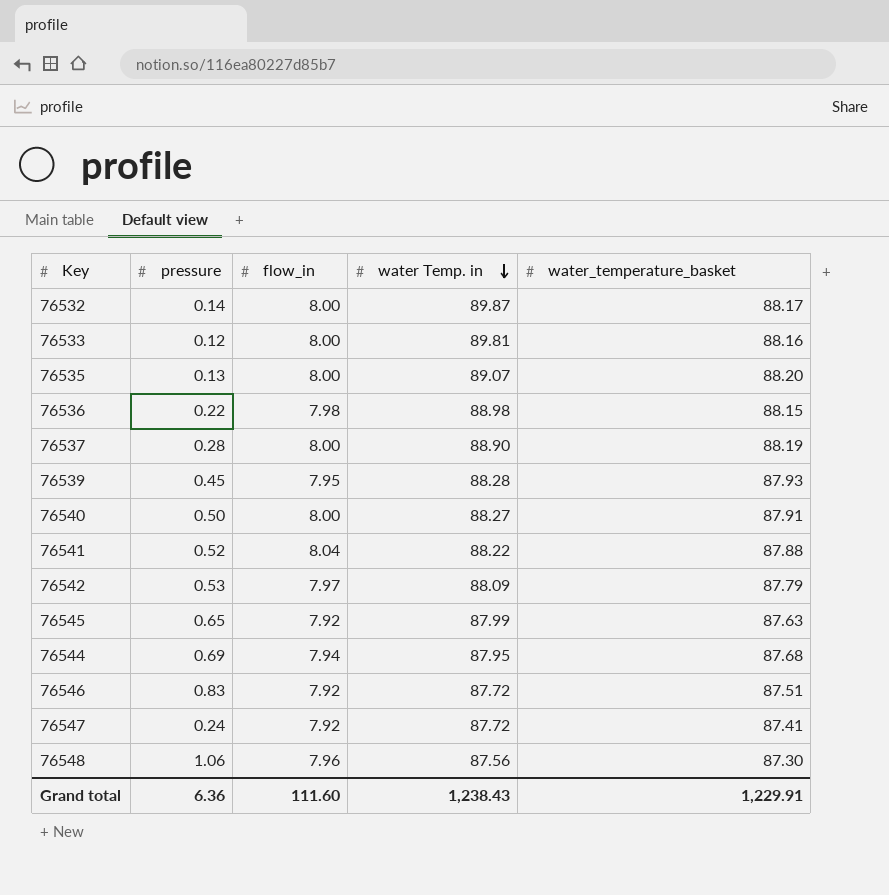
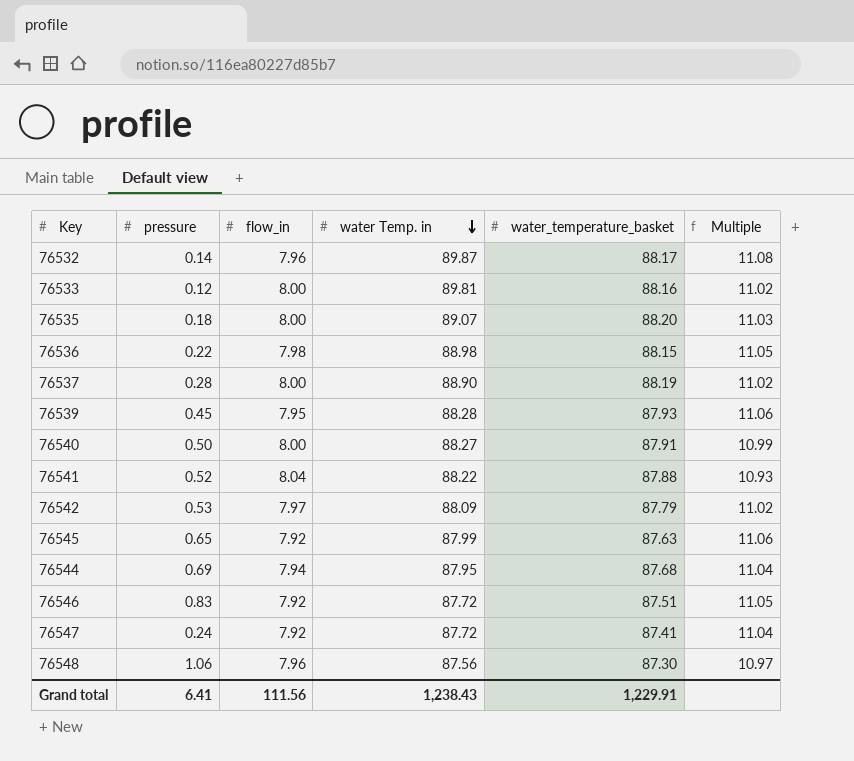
column Multiple | formula: none -> [water_temperature_basket] / [flow_in]
76532 | flow_in: 8.00 -> 7.96
76535 | pressure: 0.13 -> 0.18
Grand total | pressure: 6.36 -> 6.41
Grand total | flow_in: 111.60 -> 111.56

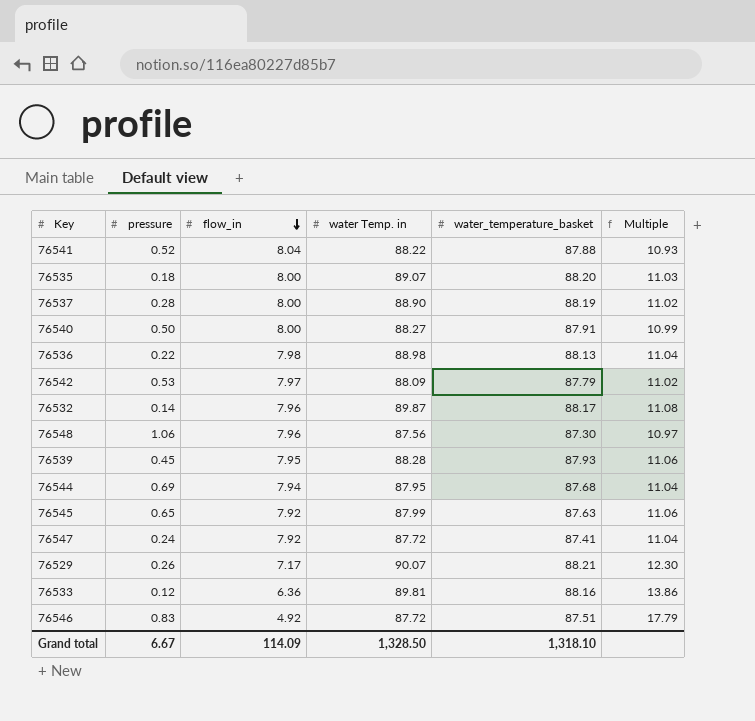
row order: water Temp. in descending -> flow_in descending
76536 | water_temperature_basket: 88.15 -> 88.13
76536 | Multiple: 11.05 -> 11.04
row 76529: none -> 0.26 | 7.17 | 90.07 | 88.21 | 12.30
76533 | flow_in: 8.00 -> 6.36
76533 | Multiple: 11.02 -> 13.86
76546 | flow_in: 7.92 -> 4.92
76546 | Multiple: 11.05 -> 17.79
Grand total | pressure: 6.41 -> 6.67
Grand total | flow_in: 111.56 -> 114.09
Grand total | water Temp. in: 1,238.43 -> 1,328.50
Grand total | water_temperature_basket: 1,229.91 -> 1,318.10

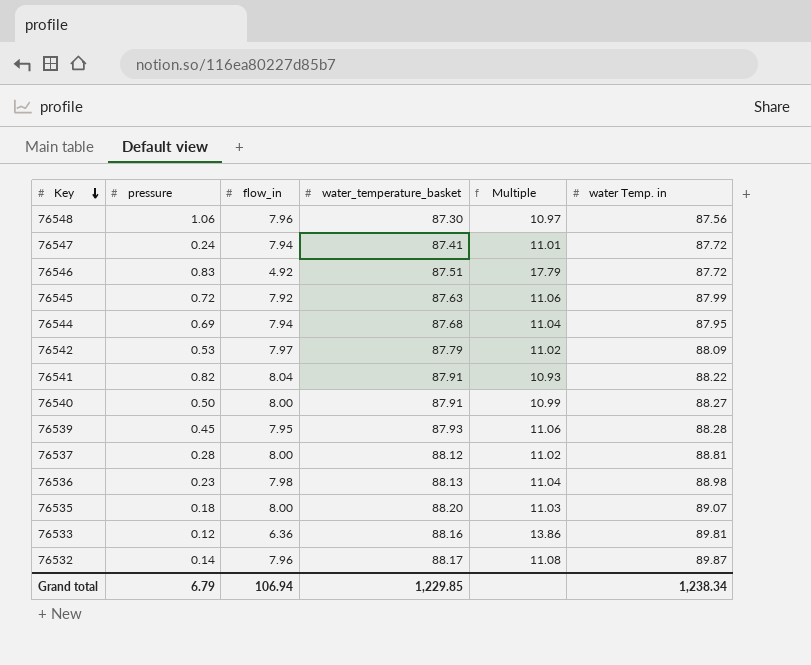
row order: flow_in descending -> Key descending
column water Temp. in | position: 4 -> 6
row 76529: 0.26 | 7.17 | 90.07 | 88.21 | 12.30 -> none
76547 | flow_in: 7.92 -> 7.94
76547 | Multiple: 11.04 -> 11.01
76545 | pressure: 0.65 -> 0.72
76541 | pressure: 0.52 -> 0.82
76541 | water_temperature_basket: 87.88 -> 87.91
76537 | water_temperature_basket: 88.19 -> 88.12
76537 | water Temp. in: 88.90 -> 88.81
76536 | pressure: 0.22 -> 0.23
Grand total | pressure: 6.67 -> 6.79
Grand total | flow_in: 114.09 -> 106.94
Grand total | water_temperature_basket: 1,318.10 -> 1,229.85
Grand total | water Temp. in: 1,328.50 -> 1,238.34

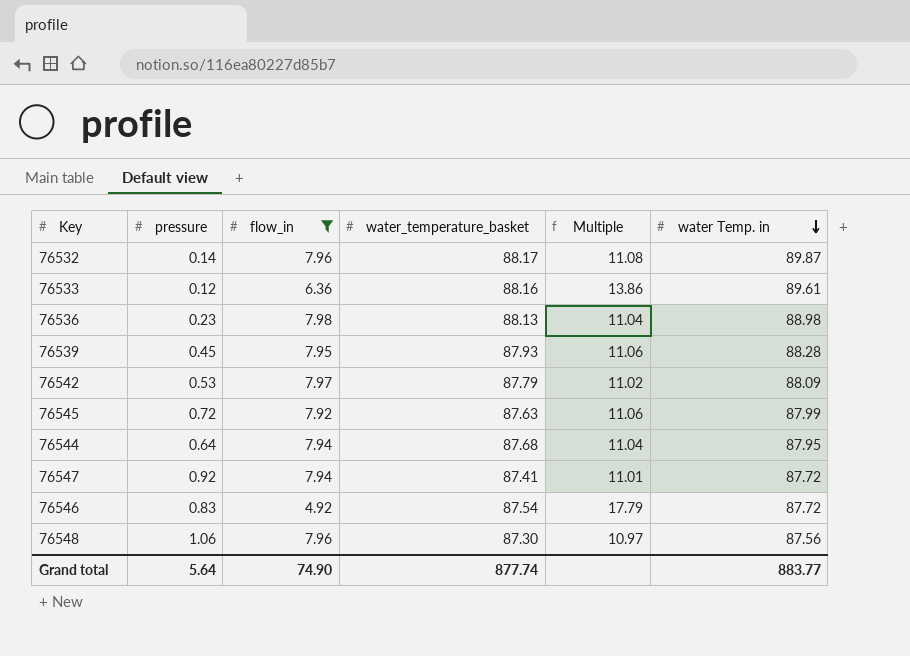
filter: none -> flow_in <= 7.98
row order: Key descending -> water Temp. in descending
76533 | water Temp. in: 89.81 -> 89.61
76544 | pressure: 0.69 -> 0.64
76547 | pressure: 0.24 -> 0.92
76546 | water_temperature_basket: 87.51 -> 87.54
Grand total | pressure: 6.79 -> 5.64
Grand total | flow_in: 106.94 -> 74.90
Grand total | water_temperature_basket: 1,229.85 -> 877.74
Grand total | water Temp. in: 1,238.34 -> 883.77

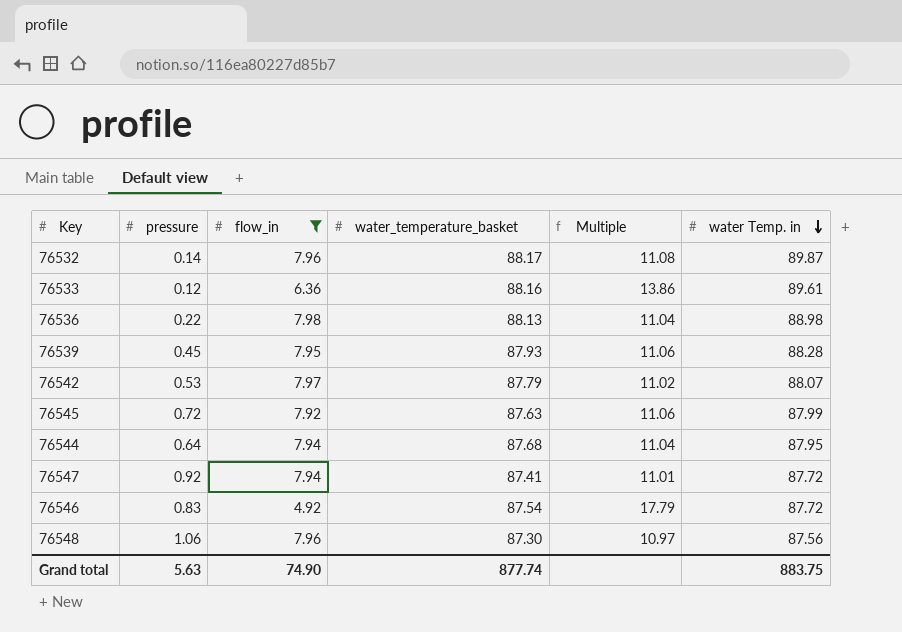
76536 | pressure: 0.23 -> 0.22
76542 | water Temp. in: 88.09 -> 88.07
Grand total | pressure: 5.64 -> 5.63
Grand total | water Temp. in: 883.77 -> 883.75

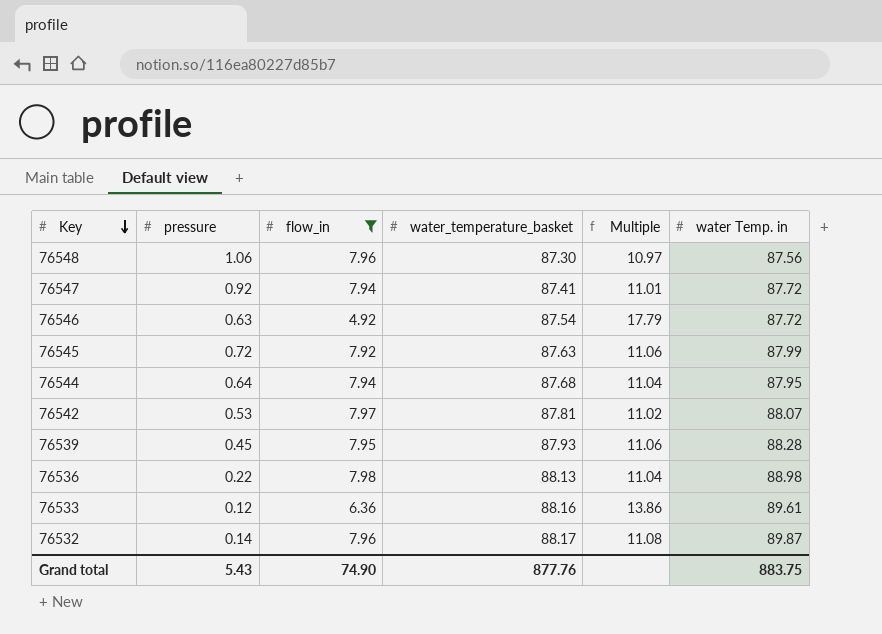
row order: water Temp. in descending -> Key descending
76546 | pressure: 0.83 -> 0.63
76542 | water_temperature_basket: 87.79 -> 87.81
Grand total | pressure: 5.63 -> 5.43
Grand total | water_temperature_basket: 877.74 -> 877.76

